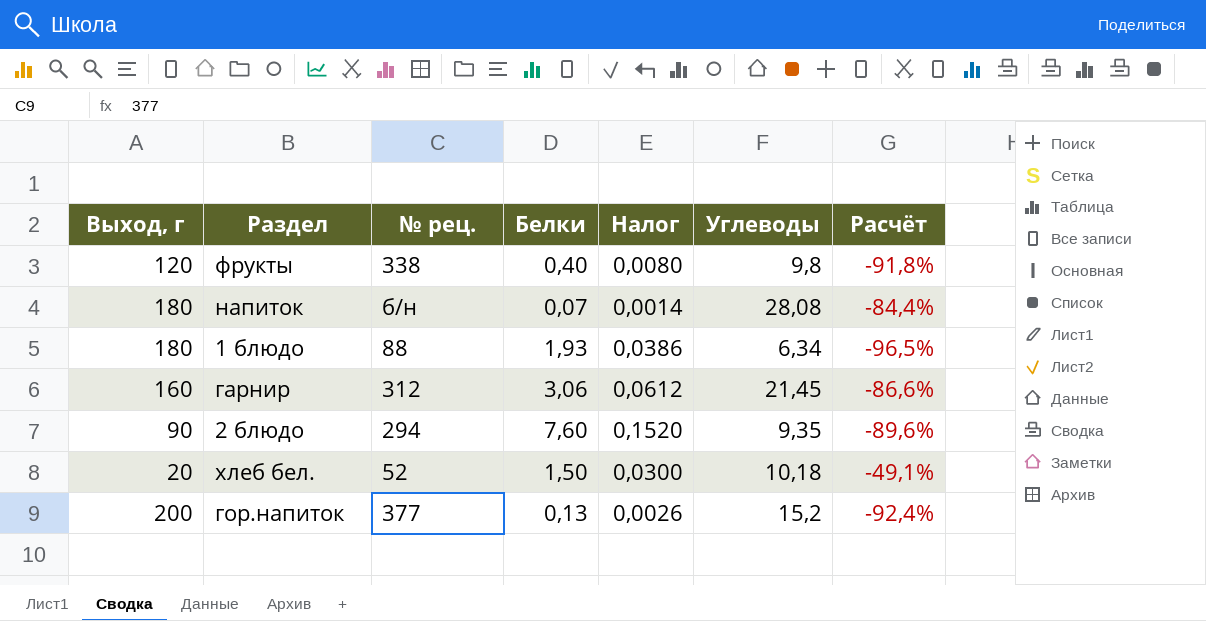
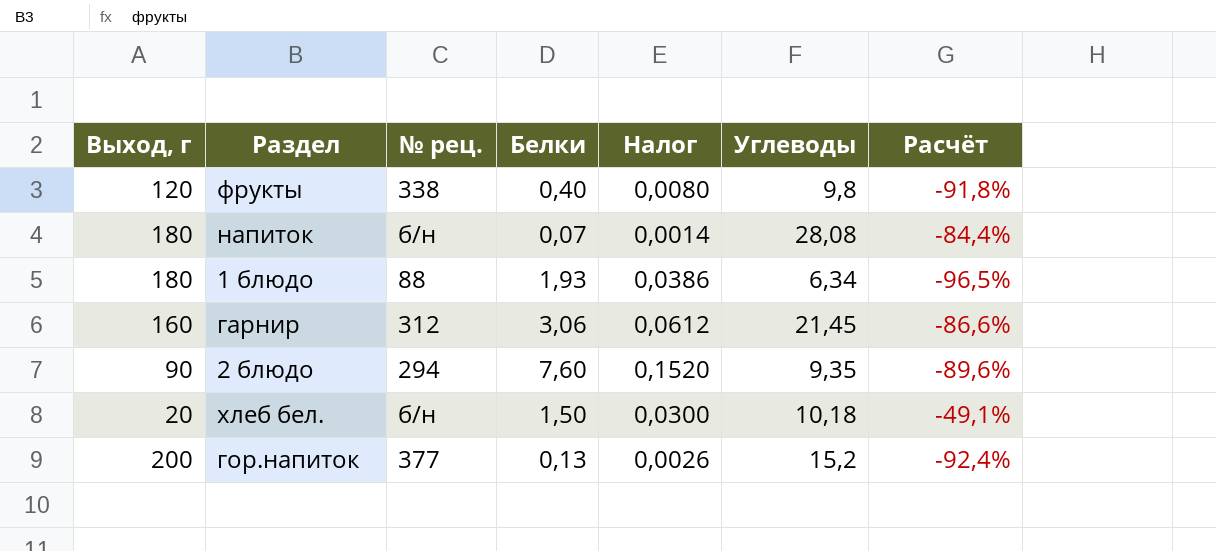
хлеб бел. | № рец.: 52 -> б/н

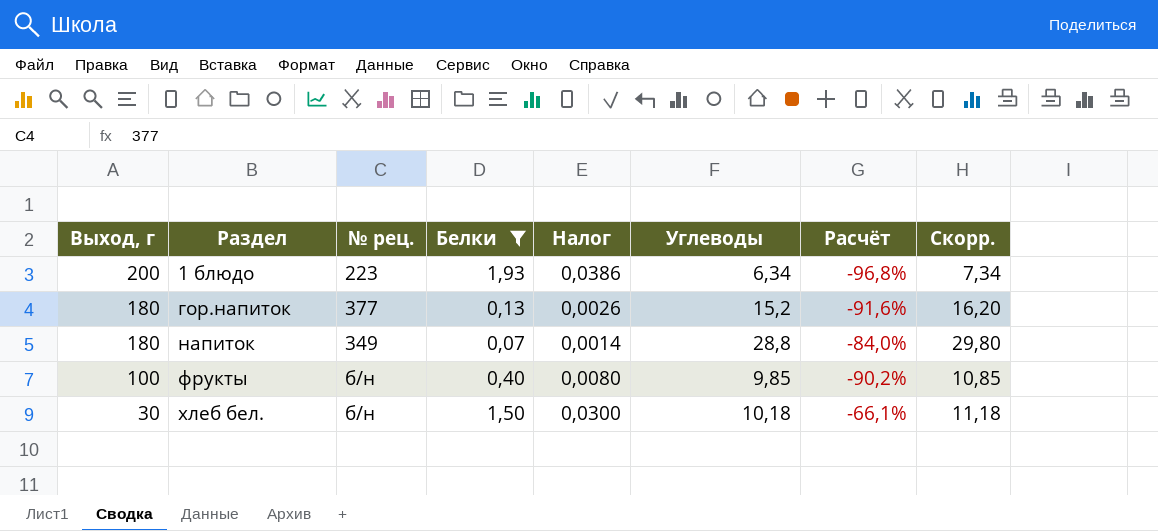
filter: none -> Белки <= 1,93
row order: none -> Выход, г descending
column Скорр. | formula: none -> [Углеводы] + 1
1 блюдо | Выход, г: 180 -> 200
1 блюдо | № рец.: 88 -> 223
1 блюдо | Расчёт: -96,5% -> -96,8%
гор.напиток | Выход, г: 200 -> 180
гор.напиток | Расчёт: -92,4% -> -91,6%
напиток | № рец.: б/н -> 349
напиток | Углеводы: 28,08 -> 28,8
напиток | Расчёт: -84,4% -> -84,0%
фрукты | Выход, г: 120 -> 100
фрукты | № рец.: 338 -> б/н
фрукты | Углеводы: 9,8 -> 9,85
фрукты | Расчёт: -91,8% -> -90,2%
хлеб бел. | Выход, г: 20 -> 30
хлеб бел. | Расчёт: -49,1% -> -66,1%

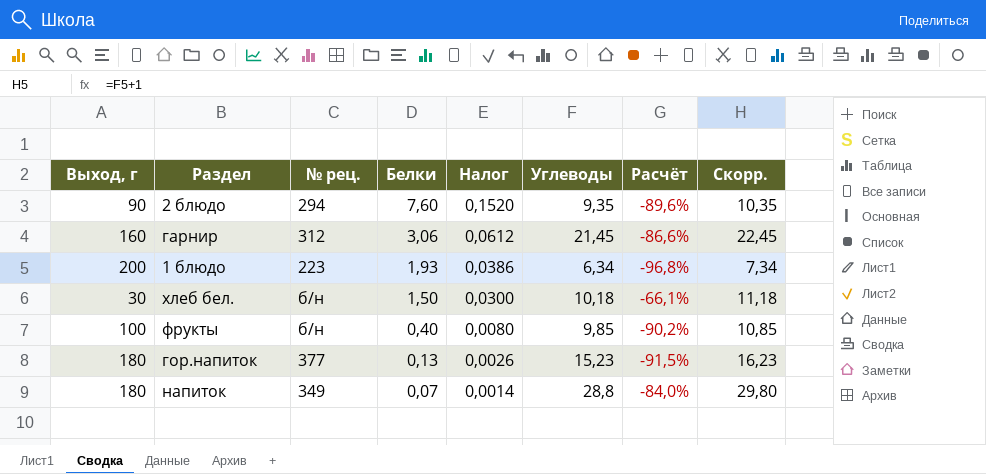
filter: Белки <= 1,93 -> none
row order: Выход, г descending -> Белки descending
гор.напиток | Углеводы: 15,2 -> 15,23
гор.напиток | Расчёт: -91,6% -> -91,5%
гор.напиток | Скорр.: 16,20 -> 16,23

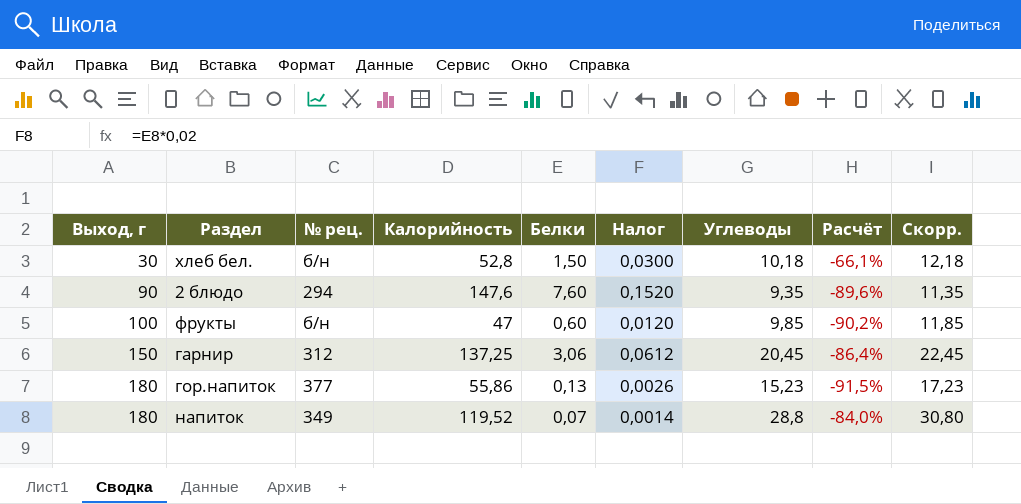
row order: Белки descending -> Выход, г ascending
column Калорийность | position: none -> 4
column Скорр. | formula: [Углеводы] + 1 -> [Углеводы] + 2
row 1 блюдо: 200 | 223 | 1,93 | 0,0386 | 6,34 | -96,8% | 7,34 -> none
фрукты | Белки: 0,40 -> 0,60
фрукты | Налог: 0,0080 -> 0,0120
гарнир | Выход, г: 160 -> 150
гарнир | Углеводы: 21,45 -> 20,45
гарнир | Расчёт: -86,6% -> -86,4%

